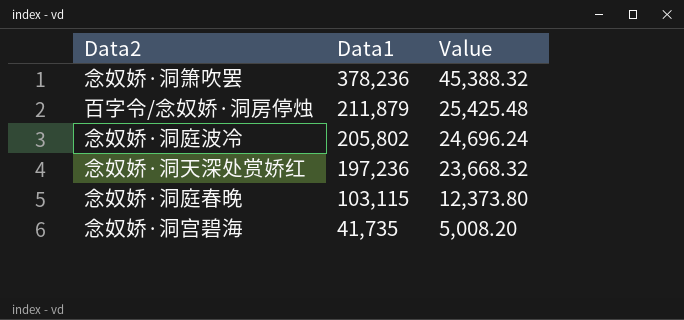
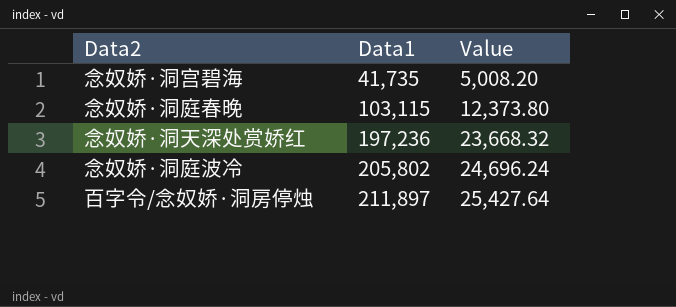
row order: Data1 descending -> Data1 ascending
row 念奴娇·洞箫吹罢: 378,236 | 45,388.32 -> none
百字令/念奴娇·洞房停烛 | Data1: 211,879 -> 211,897
百字令/念奴娇·洞房停烛 | Value: 25,425.48 -> 25,427.64

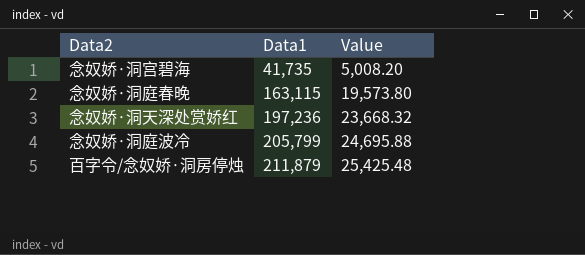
念奴娇·洞庭春晚 | Data1: 103,115 -> 163,115
念奴娇·洞庭春晚 | Value: 12,373.80 -> 19,573.80
念奴娇·洞庭波冷 | Data1: 205,802 -> 205,799
念奴娇·洞庭波冷 | Value: 24,696.24 -> 24,695.88
百字令/念奴娇·洞房停烛 | Data1: 211,897 -> 211,879
百字令/念奴娇·洞房停烛 | Value: 25,427.64 -> 25,425.48

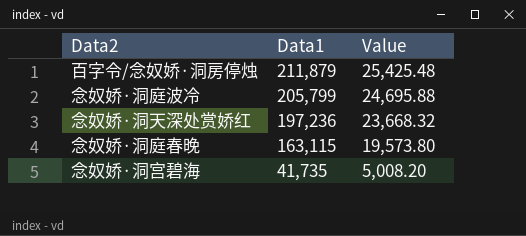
row order: Data1 ascending -> Data1 descending

